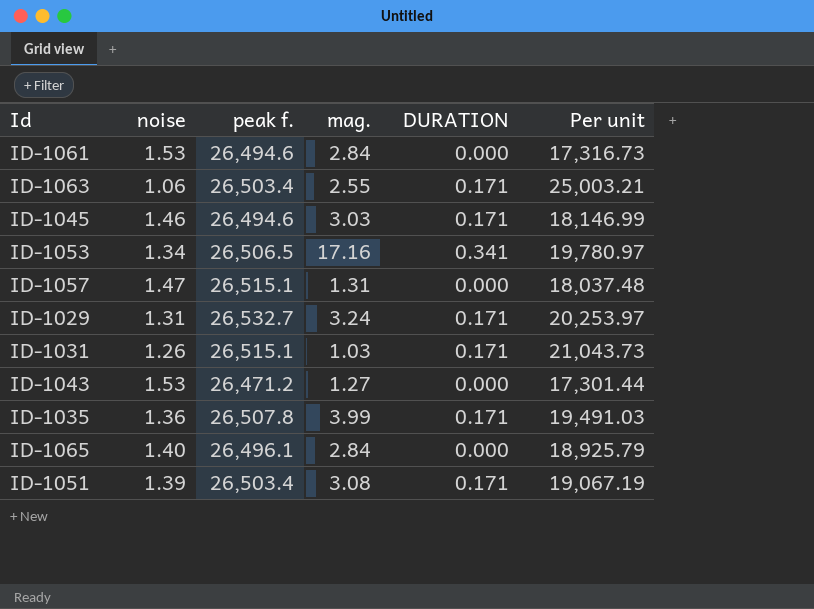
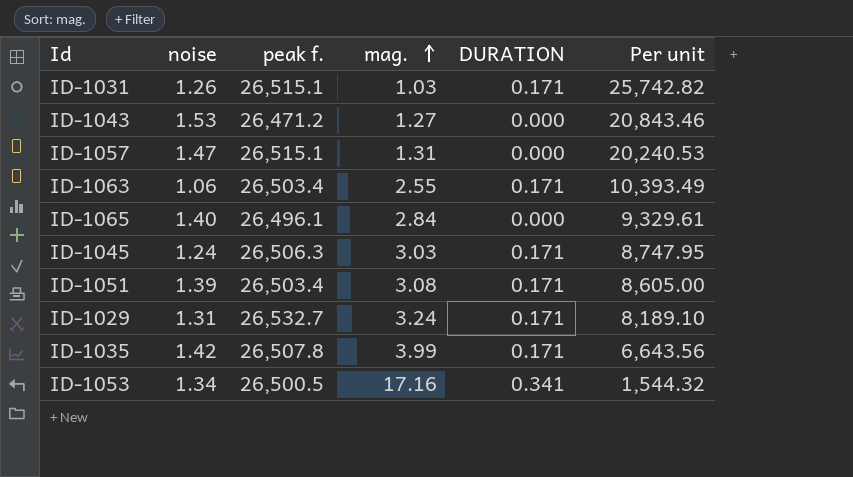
row order: none -> mag. ascending
column Per unit | formula: [peak f.] / [noise] -> [peak f.] / [mag.]
row ID-1061: 1.53 | 26,494.6 | 2.84 | 0.000 | 17,316.73 -> none
ID-1045 | noise: 1.46 -> 1.24
ID-1045 | peak f.: 26,494.6 -> 26,506.3
ID-1035 | noise: 1.36 -> 1.42
ID-1053 | peak f.: 26,506.5 -> 26,500.5

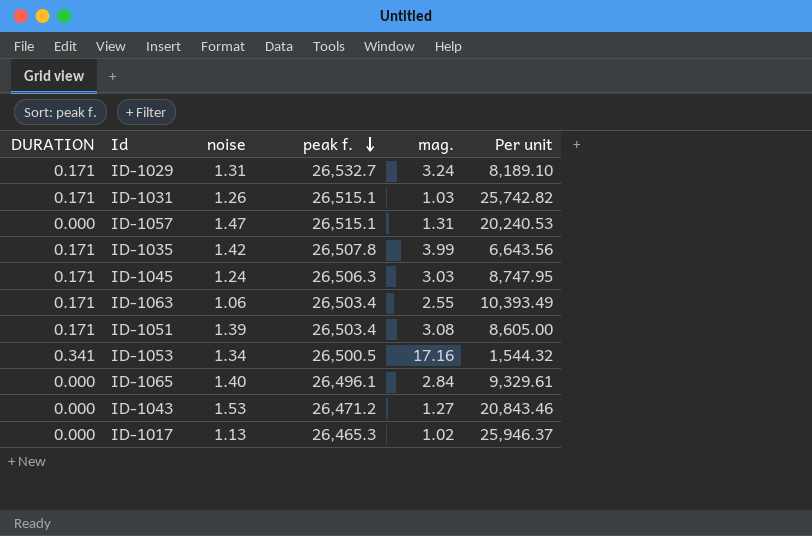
row order: mag. ascending -> peak f. descending
column DURATION | position: 5 -> 1
row ID-1017: none -> 0.000 | 1.13 | 26,465.3 | 1.02 | 25,946.37

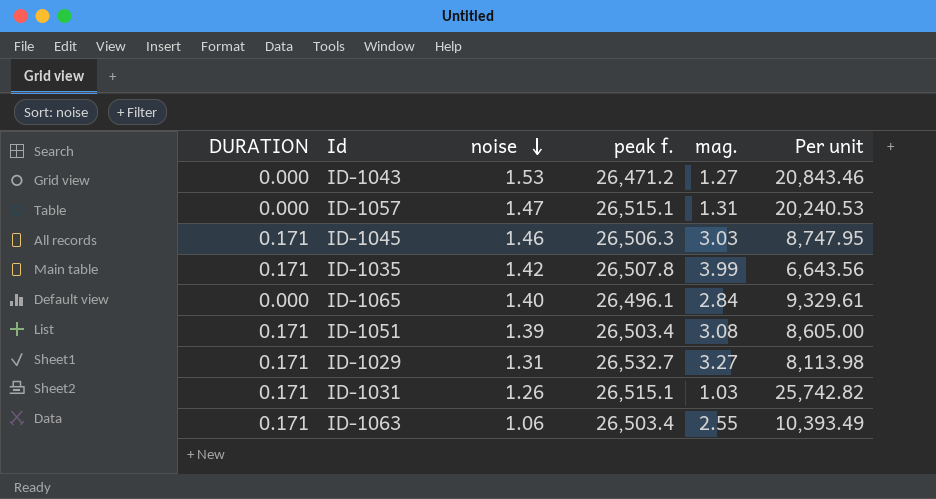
row order: peak f. descending -> noise descending
row ID-1053: 0.341 | 1.34 | 26,500.5 | 17.16 | 1,544.32 -> none
row ID-1017: 0.000 | 1.13 | 26,465.3 | 1.02 | 25,946.37 -> none
ID-1045 | noise: 1.24 -> 1.46
ID-1029 | mag.: 3.24 -> 3.27
ID-1029 | Per unit: 8,189.10 -> 8,113.98

